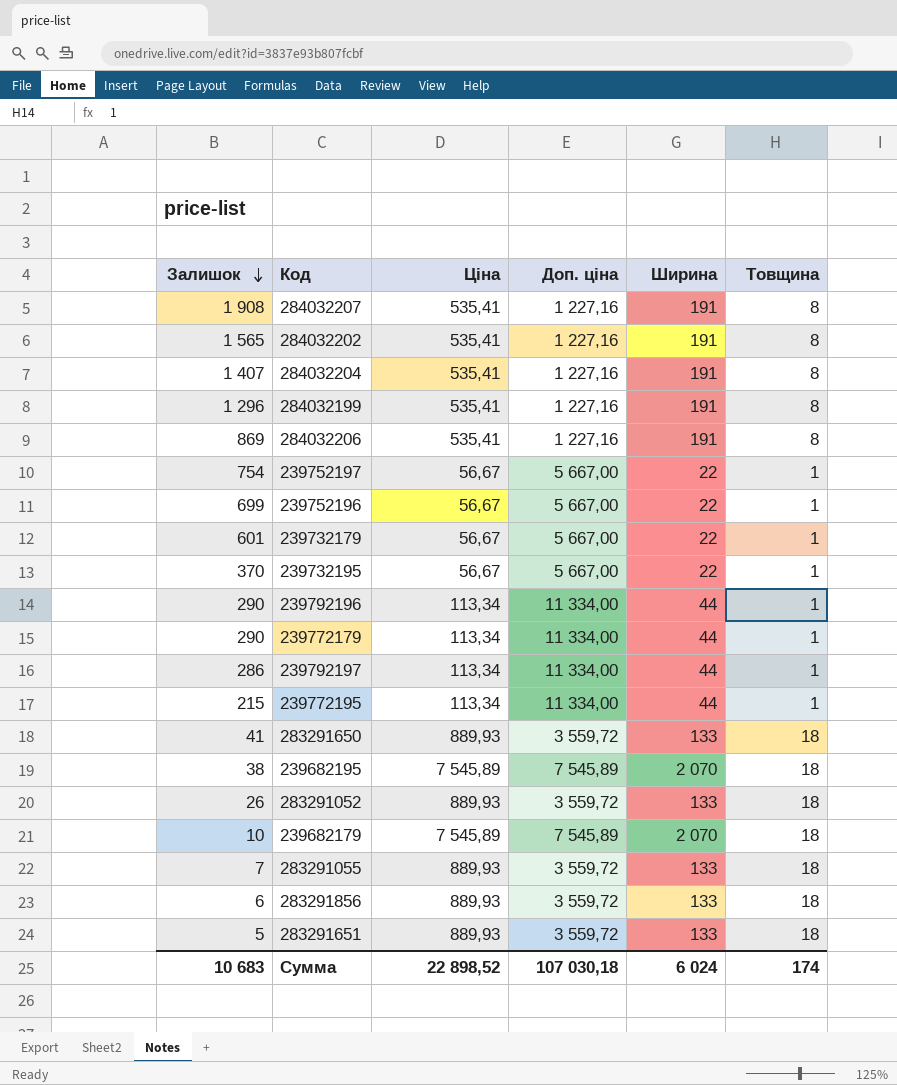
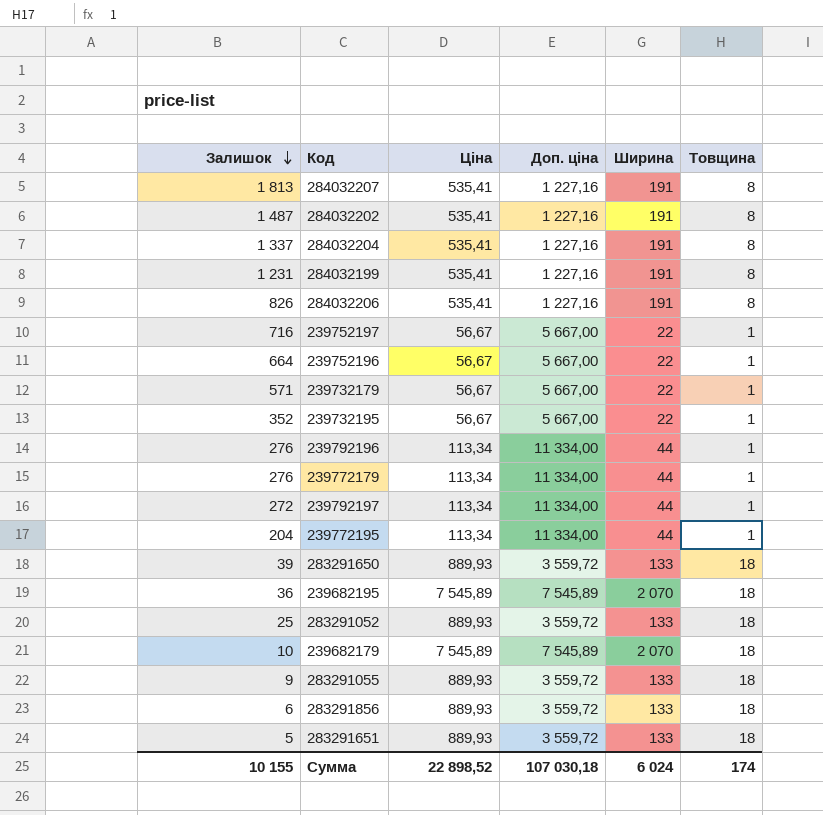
284032207 | Залишок: 1 908 -> 1 813
284032202 | Залишок: 1 565 -> 1 487
284032204 | Залишок: 1 407 -> 1 337
284032199 | Залишок: 1 296 -> 1 231
284032206 | Залишок: 869 -> 826
239752197 | Залишок: 754 -> 716
239752196 | Залишок: 699 -> 664
239732179 | Залишок: 601 -> 571
239732195 | Залишок: 370 -> 352
239792196 | Залишок: 290 -> 276
239772179 | Залишок: 290 -> 276
239792197 | Залишок: 286 -> 272
239772195 | Залишок: 215 -> 204
283291650 | Залишок: 41 -> 39
239682195 | Залишок: 38 -> 36
283291052 | Залишок: 26 -> 25
283291055 | Залишок: 7 -> 9
Сумма | Залишок: 10 683 -> 10 155

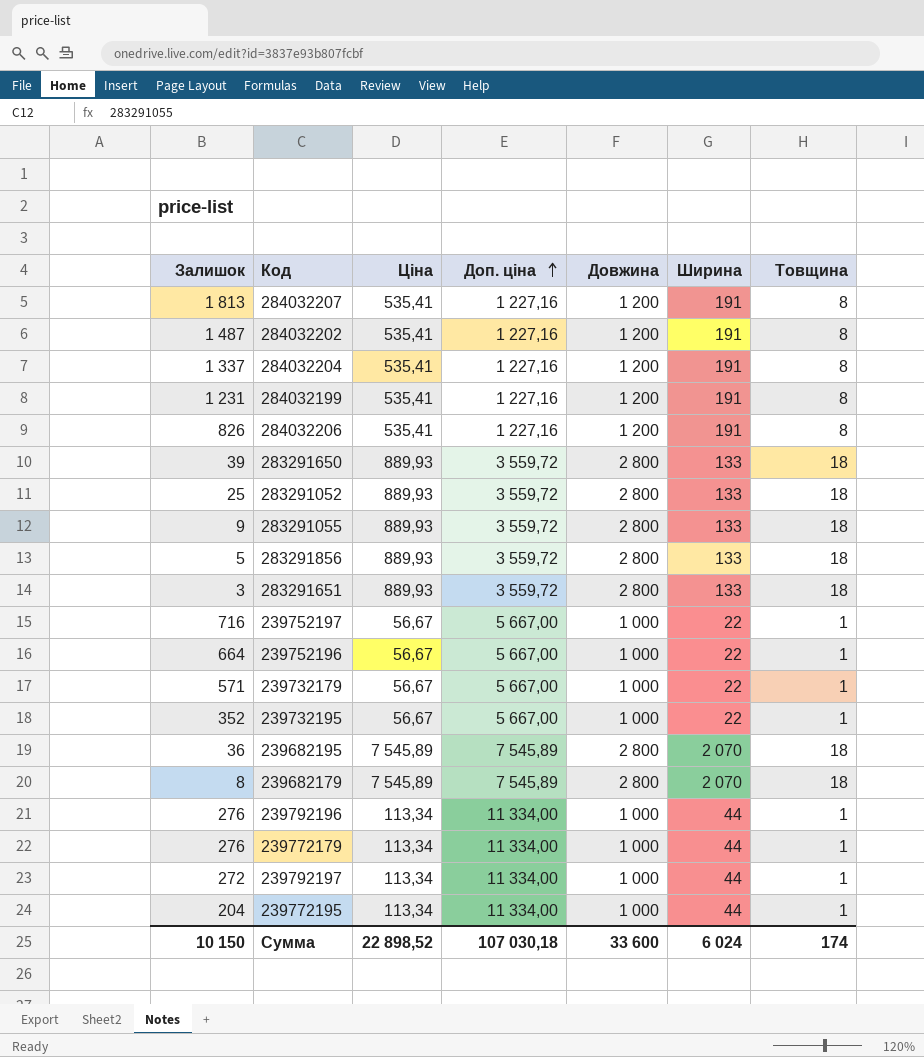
row order: Залишок descending -> Доп. ціна ascending
column Довжина | position: none -> 5
283291856 | Залишок: 6 -> 5
283291651 | Залишок: 5 -> 3
239682179 | Залишок: 10 -> 8
Сумма | Залишок: 10 155 -> 10 150

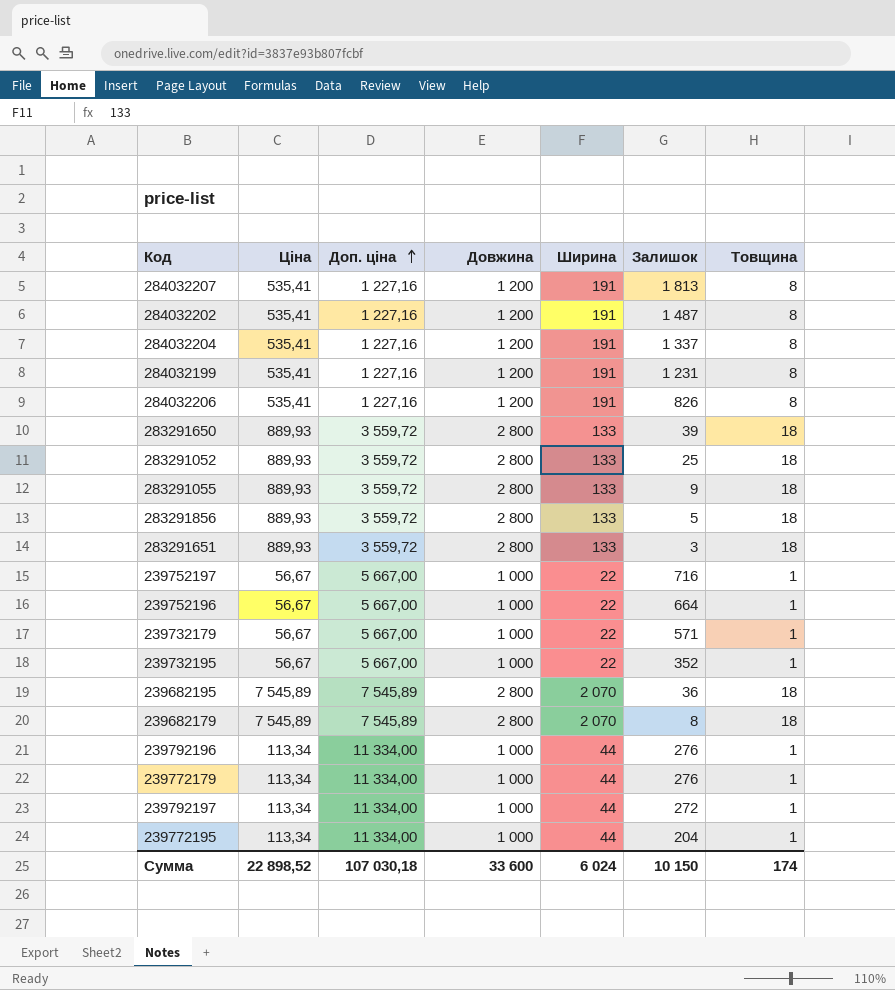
column Залишок | position: 1 -> 6

